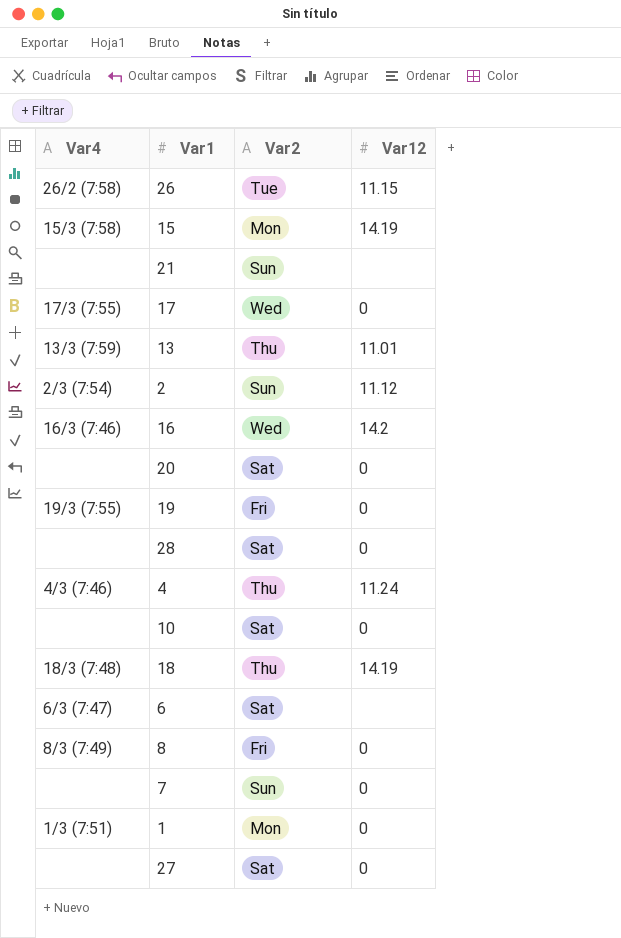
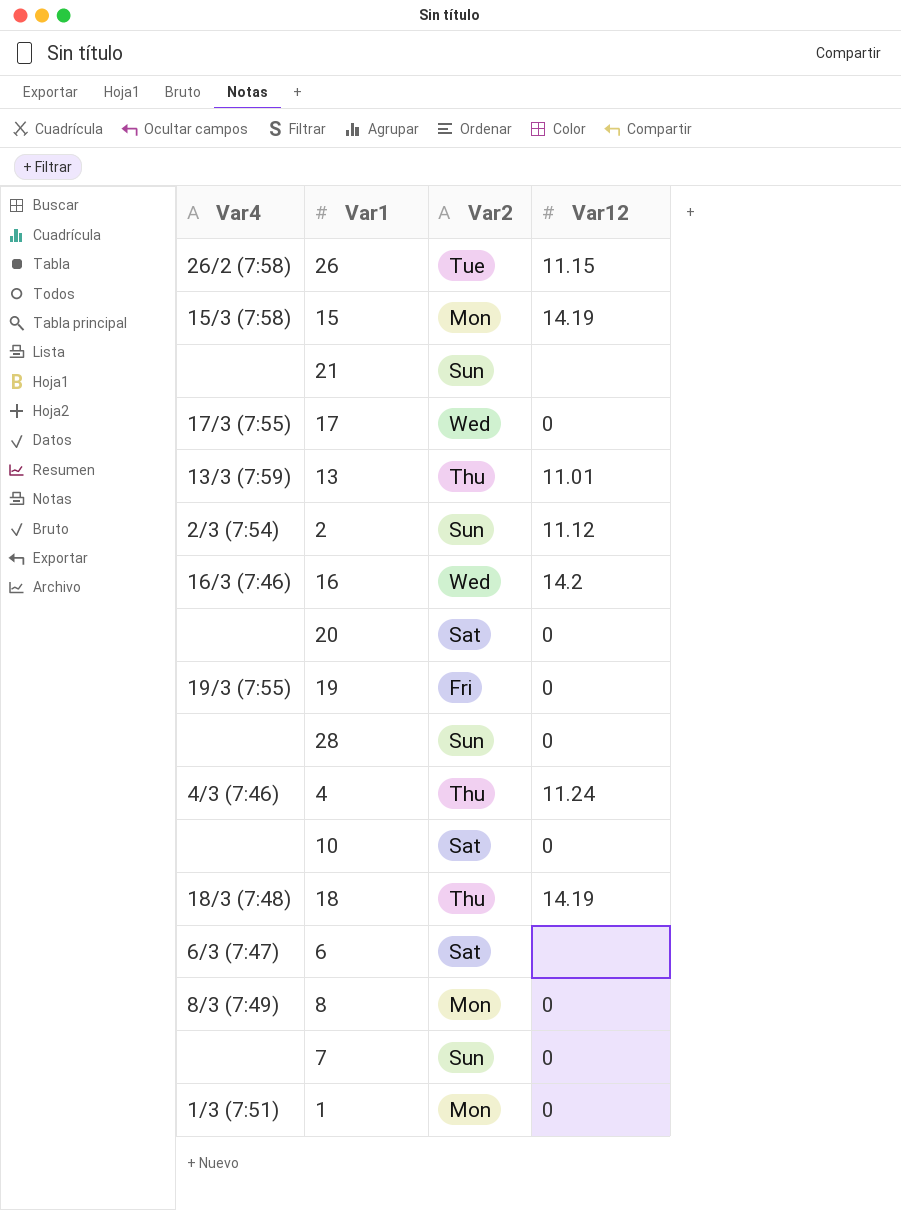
row 27: none | Sat | 0 -> none
28 | Var2: Sat -> Sun
8 | Var2: Fri -> Mon

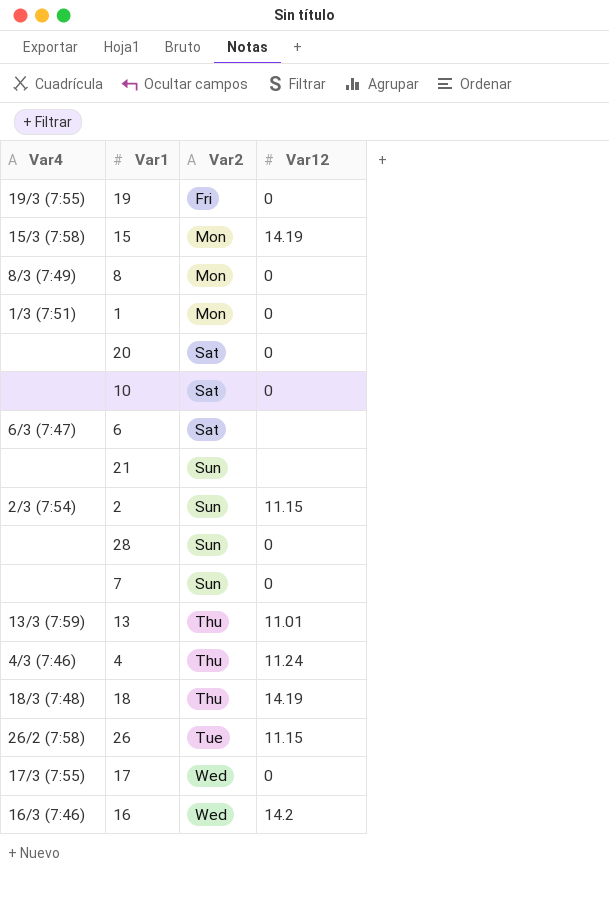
row order: none -> Var2 ascending
2 | Var12: 11.12 -> 11.15

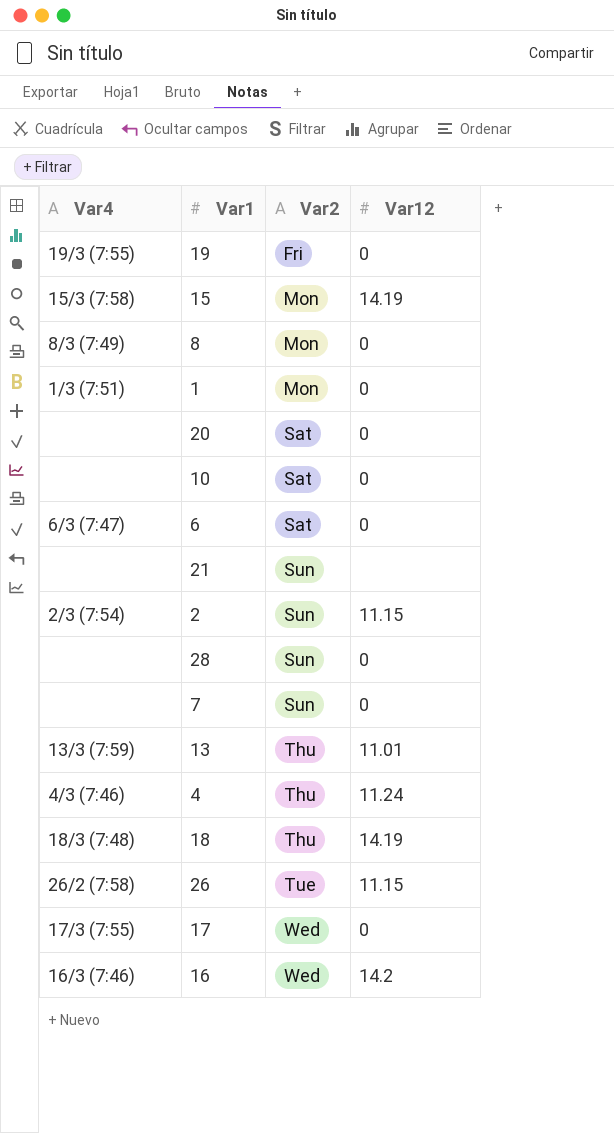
6 | Var12: none -> 0

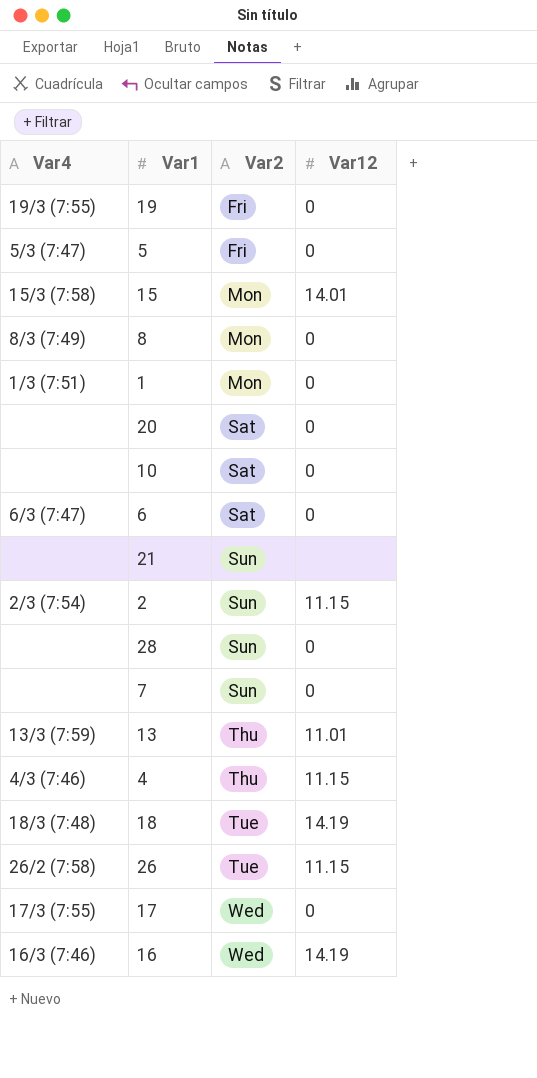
row 5: none -> 5/3 (7:47) | Fri | 0
15 | Var12: 14.19 -> 14.01
4 | Var12: 11.24 -> 11.15
18 | Var2: Thu -> Tue
16 | Var12: 14.2 -> 14.19

